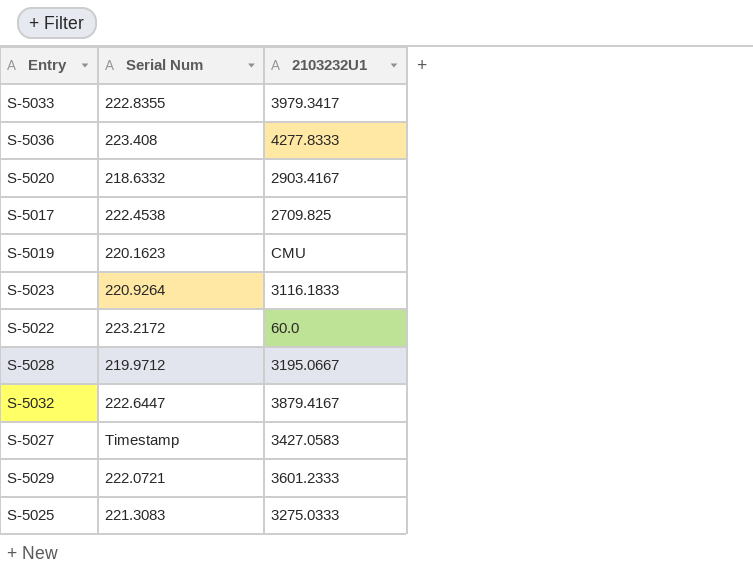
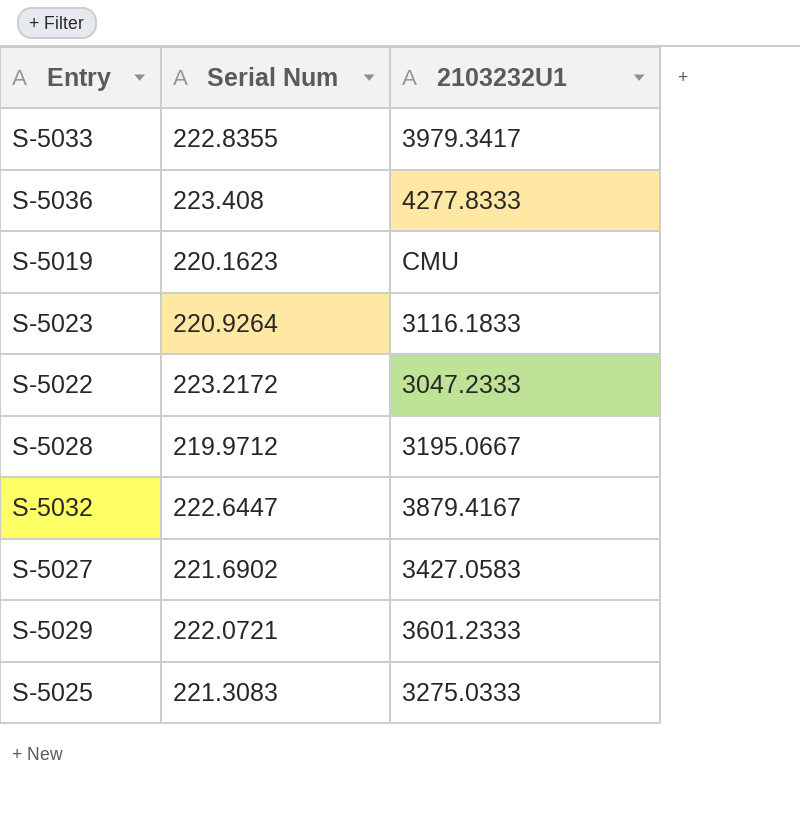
row S-5020: 218.6332 | 2903.4167 -> none
row S-5017: 222.4538 | 2709.825 -> none
S-5022 | 2103232U1: 60.0 -> 3047.2333
S-5027 | Serial Num: Timestamp -> 221.6902

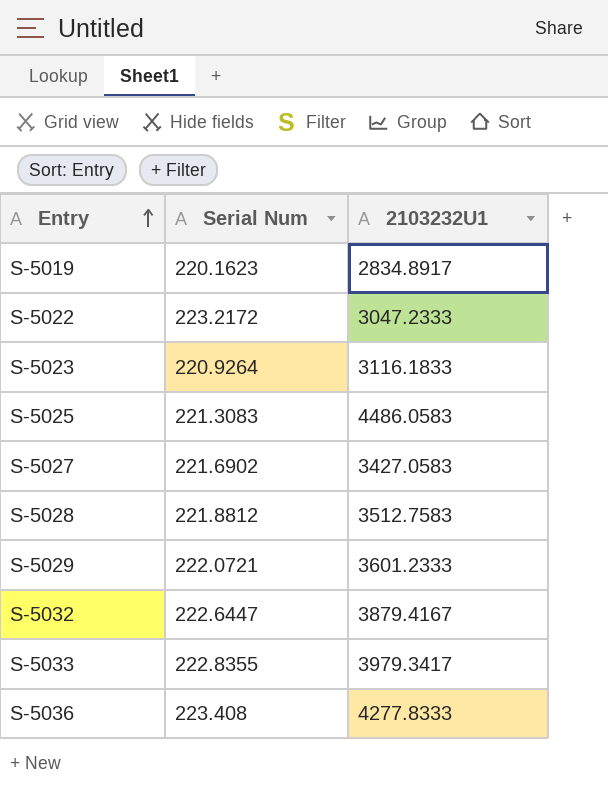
row order: none -> Entry ascending
S-5019 | 2103232U1: CMU -> 2834.8917
S-5025 | 2103232U1: 3275.0333 -> 4486.0583
S-5028 | Serial Num: 219.9712 -> 221.8812
S-5028 | 2103232U1: 3195.0667 -> 3512.7583

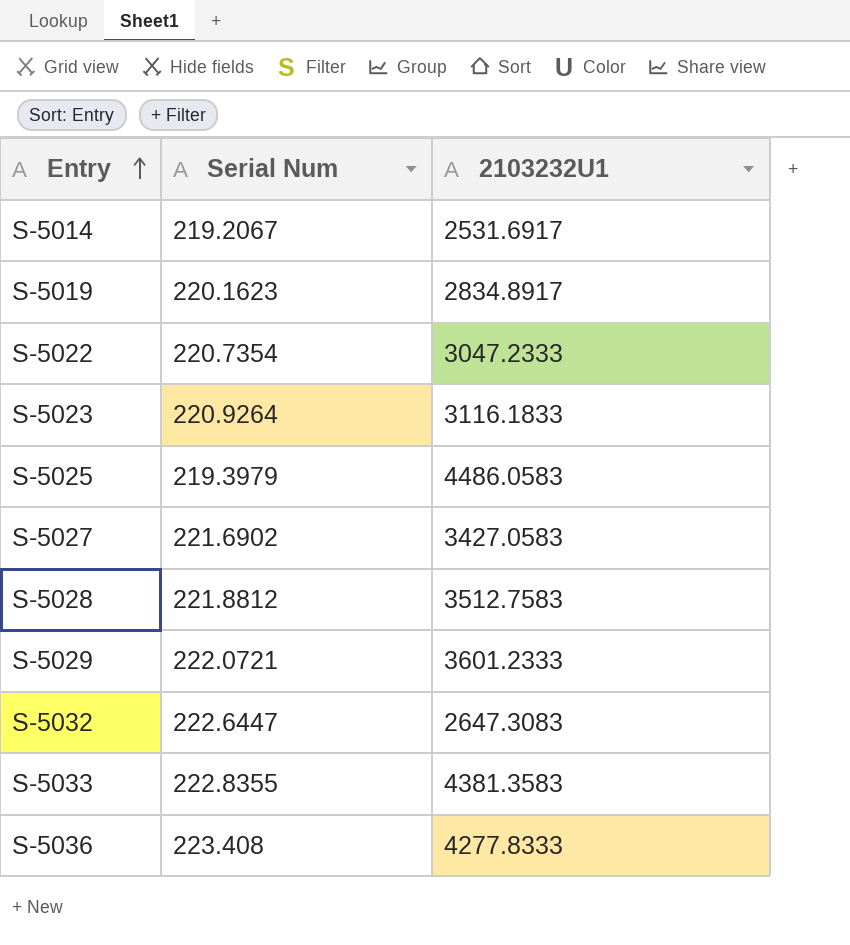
row S-5014: none -> 219.2067 | 2531.6917
S-5022 | Serial Num: 223.2172 -> 220.7354
S-5025 | Serial Num: 221.3083 -> 219.3979
S-5032 | 2103232U1: 3879.4167 -> 2647.3083
S-5033 | 2103232U1: 3979.3417 -> 4381.3583

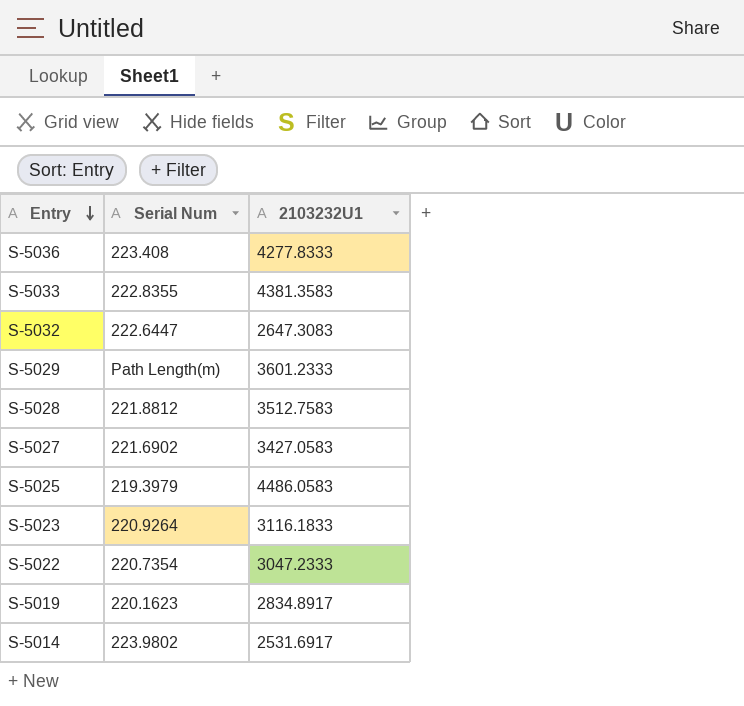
row order: Entry ascending -> Entry descending
S-5029 | Serial Num: 222.0721 -> Path Length(m)
S-5014 | Serial Num: 219.2067 -> 223.9802

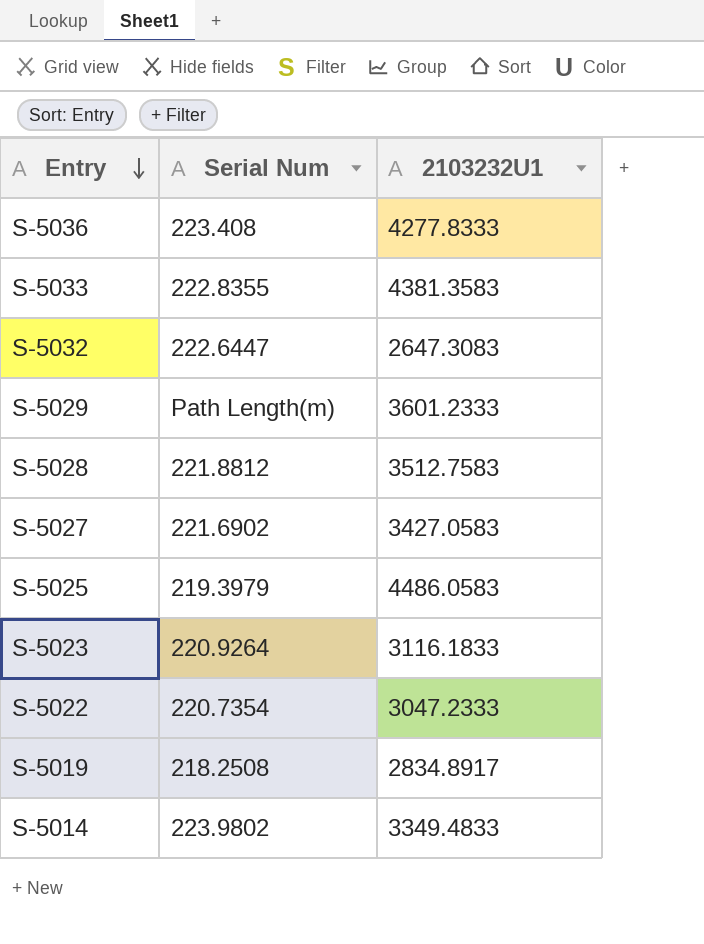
S-5019 | Serial Num: 220.1623 -> 218.2508
S-5014 | 2103232U1: 2531.6917 -> 3349.4833

